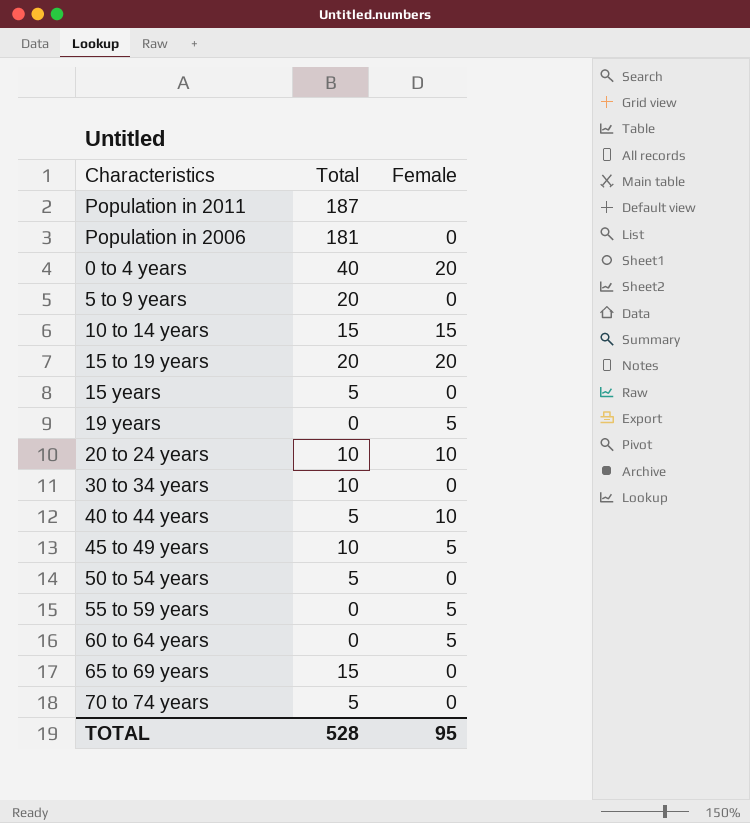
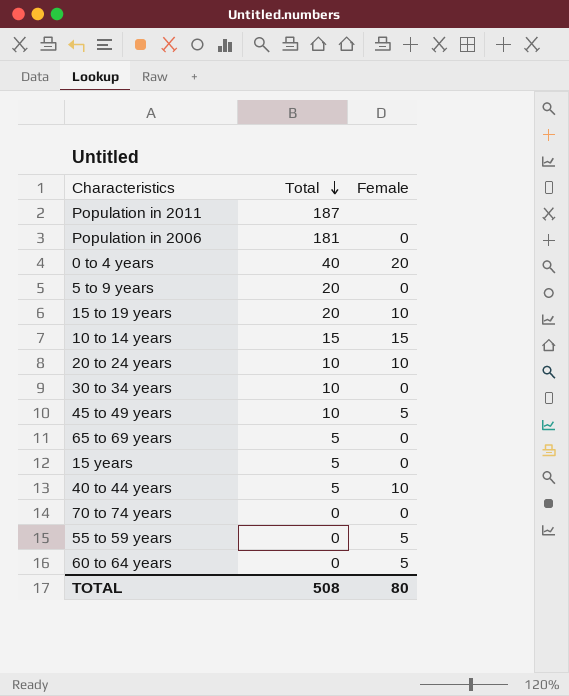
row order: none -> Total descending
row 19 years: 0 | 5 -> none
row 50 to 54 years: 5 | 0 -> none
15 to 19 years | Female: 20 -> 10
65 to 69 years | Total: 15 -> 5
70 to 74 years | Total: 5 -> 0
TOTAL | Total: 528 -> 508
TOTAL | Female: 95 -> 80

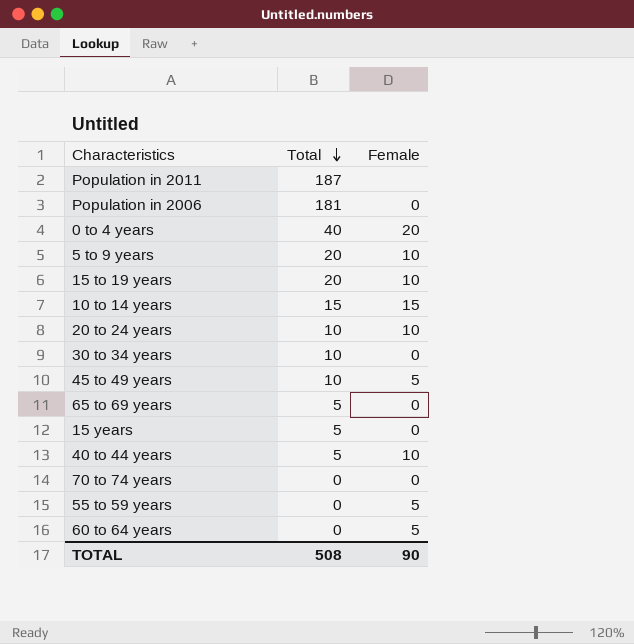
5 to 9 years | Female: 0 -> 10
TOTAL | Female: 80 -> 90

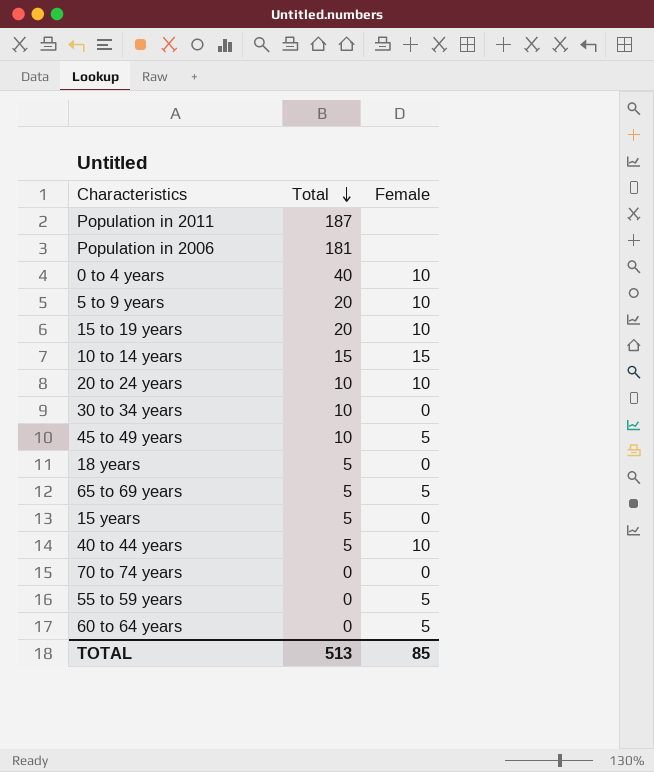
Population in 2006 | Female: 0 -> none
0 to 4 years | Female: 20 -> 10
row 18 years: none -> 5 | 0
65 to 69 years | Female: 0 -> 5
TOTAL | Total: 508 -> 513
TOTAL | Female: 90 -> 85

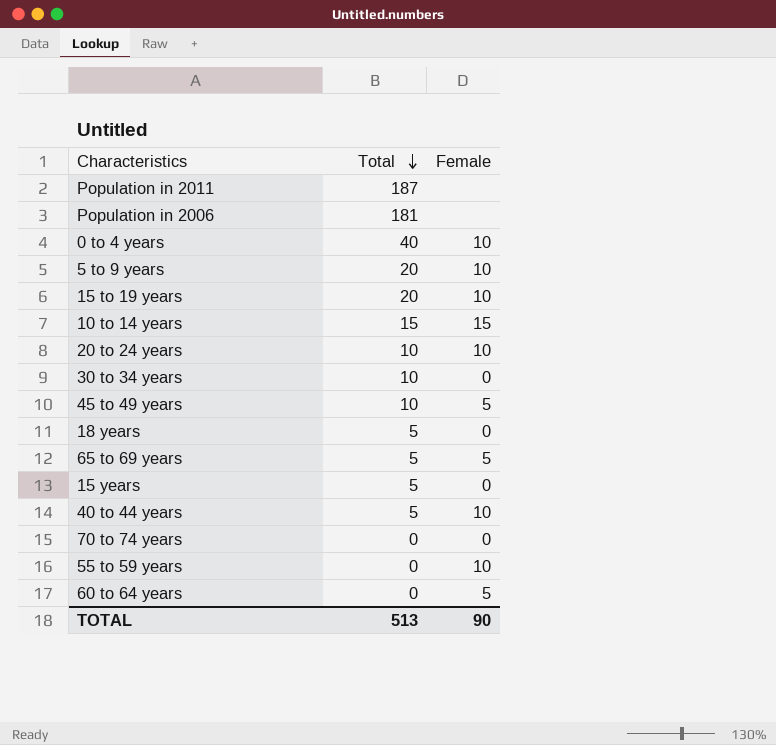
55 to 59 years | Female: 5 -> 10
TOTAL | Female: 85 -> 90

